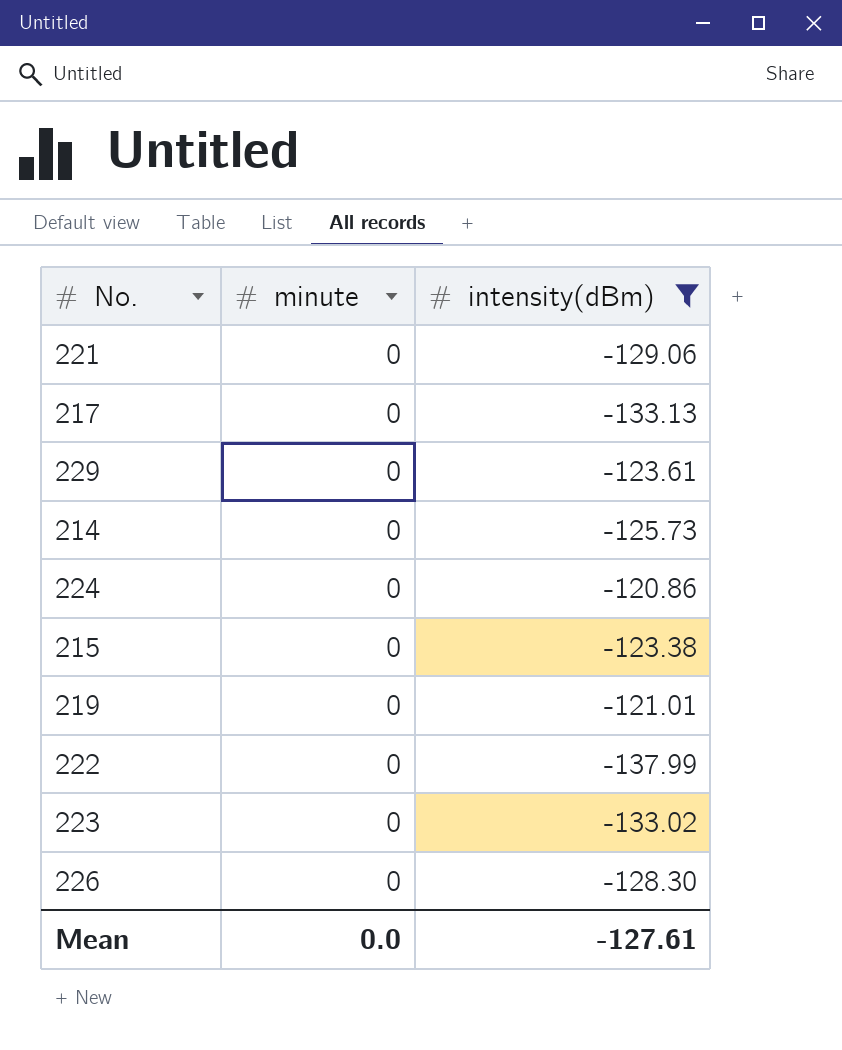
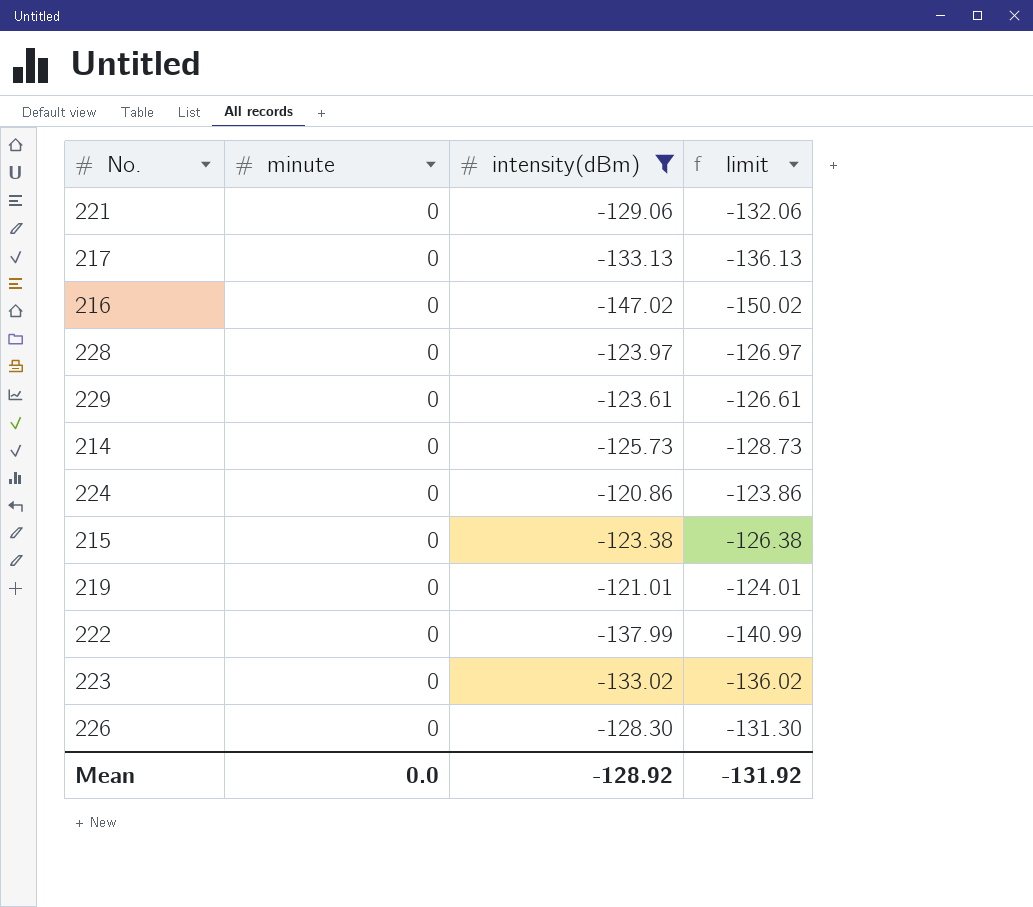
column limit | formula: none -> [intensity(dBm)] - 3
row 216: none -> 0 | -147.02 | -150.02
row 228: none -> 0 | -123.97 | -126.97
Mean | intensity(dBm): -127.61 -> -128.92

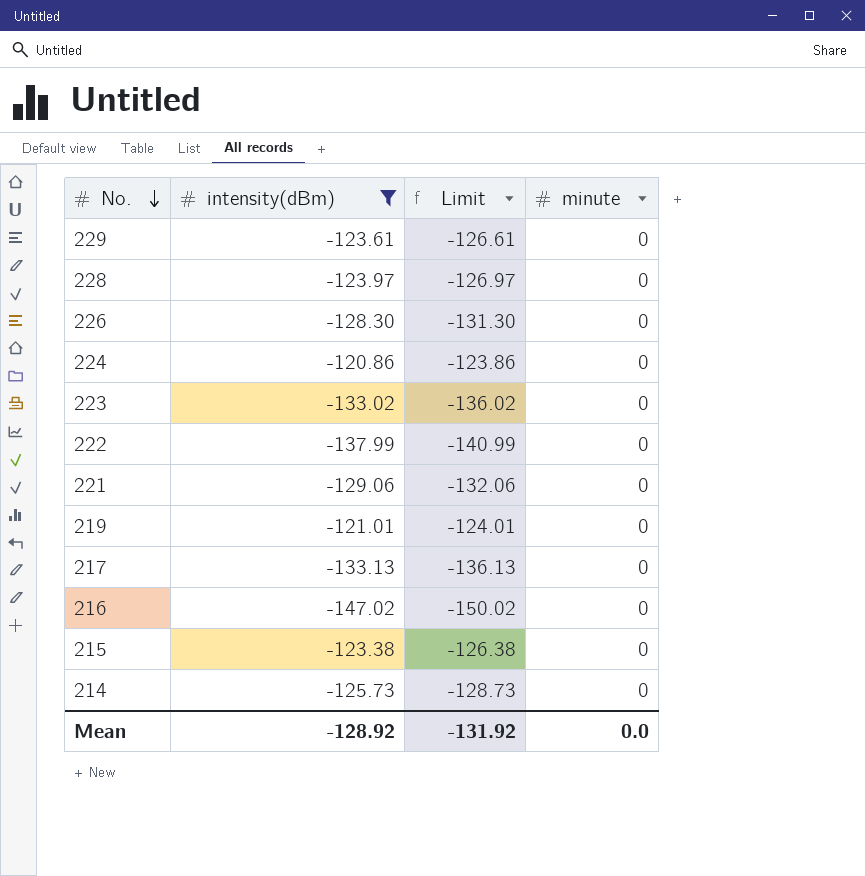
row order: none -> No. descending
column name: limit -> Limit
column minute | position: 2 -> 4

